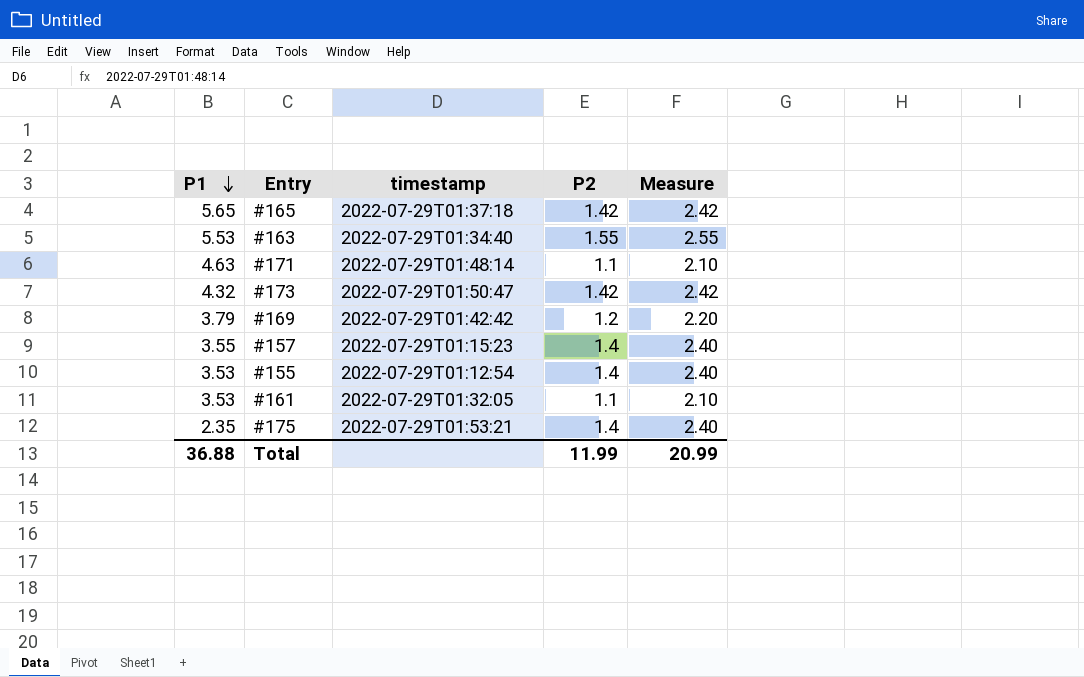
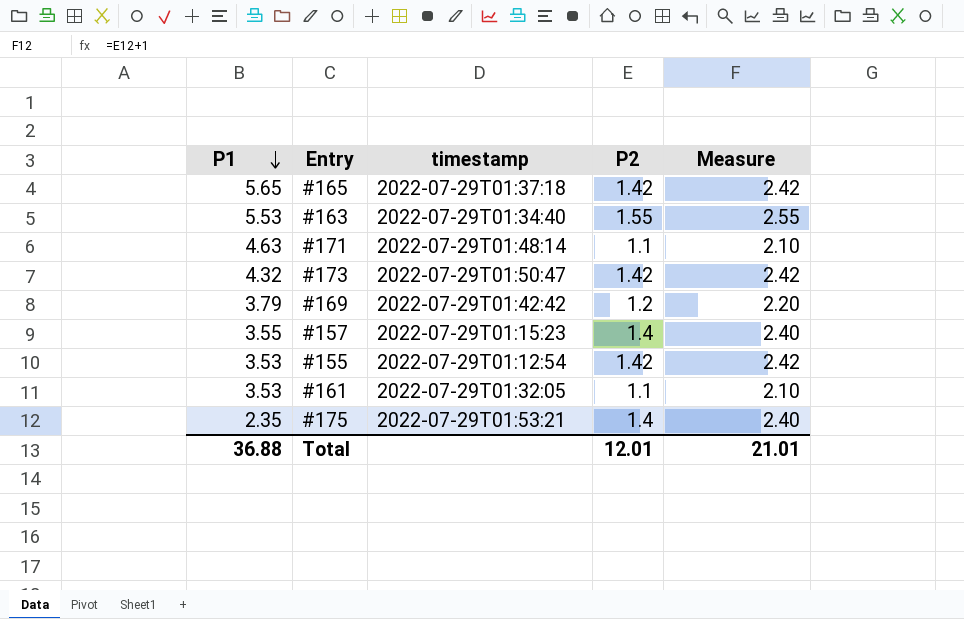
#155 | P2: 1.4 -> 1.42
#155 | Measure: 2.40 -> 2.42
Total | P2: 11.99 -> 12.01
Total | Measure: 20.99 -> 21.01

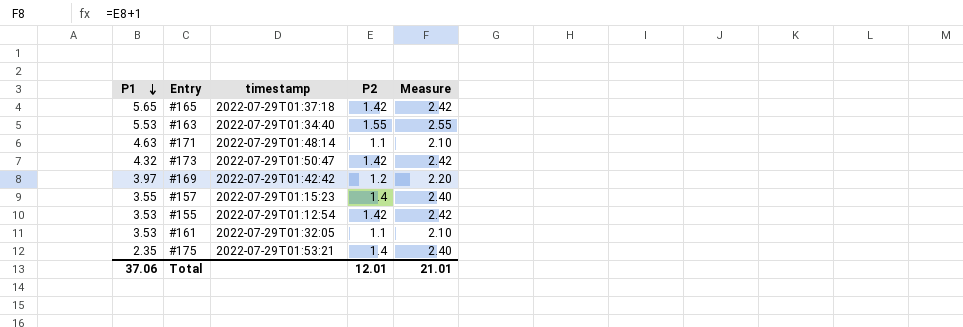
#169 | P1: 3.79 -> 3.97
Total | P1: 36.88 -> 37.06

